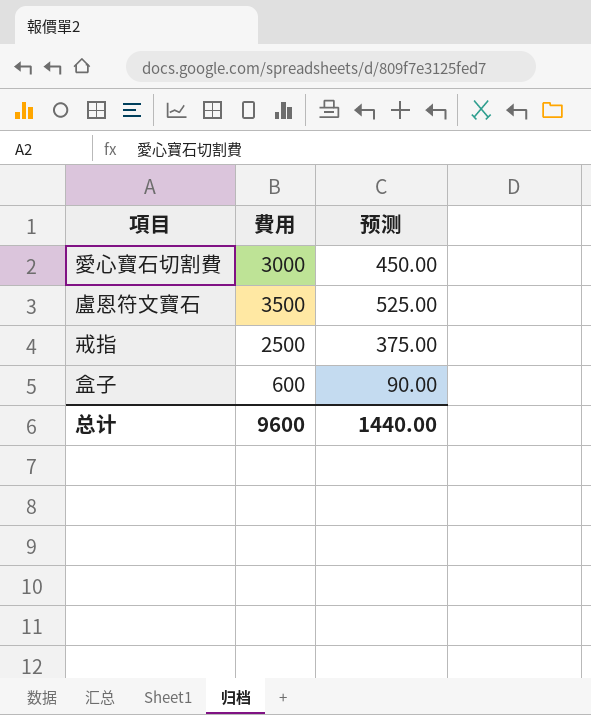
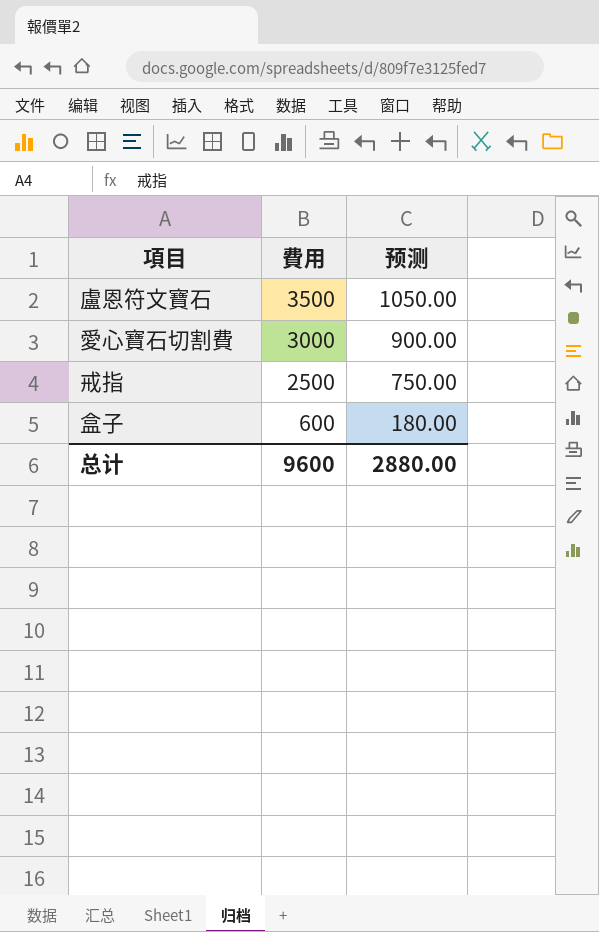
row order: none -> 費用 descending
column 预测 | formula: [費用] * 0.15 -> [費用] * 0.3
总计 | 预测: 1440.00 -> 2880.00

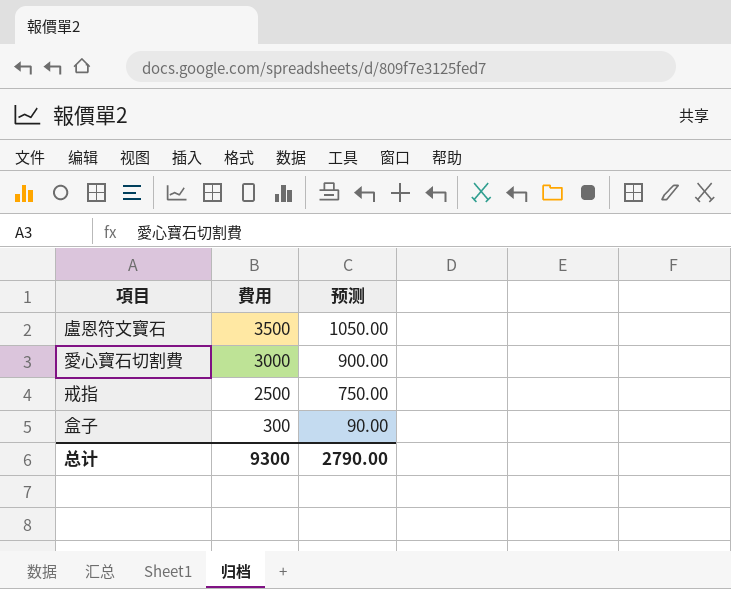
盒子 | 費用: 600 -> 300
盒子 | 预测: 180.00 -> 90.00
总计 | 費用: 9600 -> 9300
总计 | 预测: 2880.00 -> 2790.00

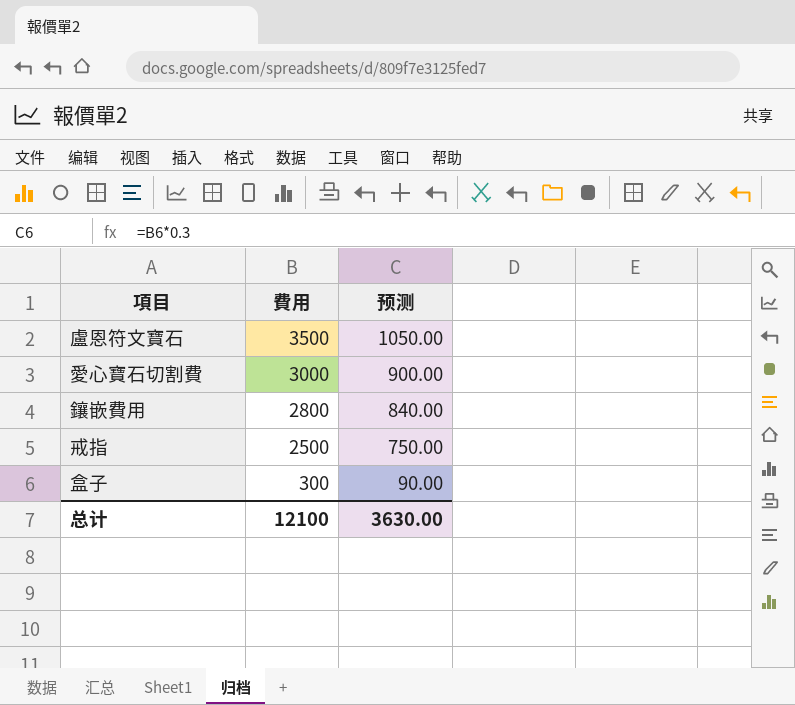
row 鑲嵌費用: none -> 2800 | 840.00
总计 | 費用: 9300 -> 12100
总计 | 预测: 2790.00 -> 3630.00

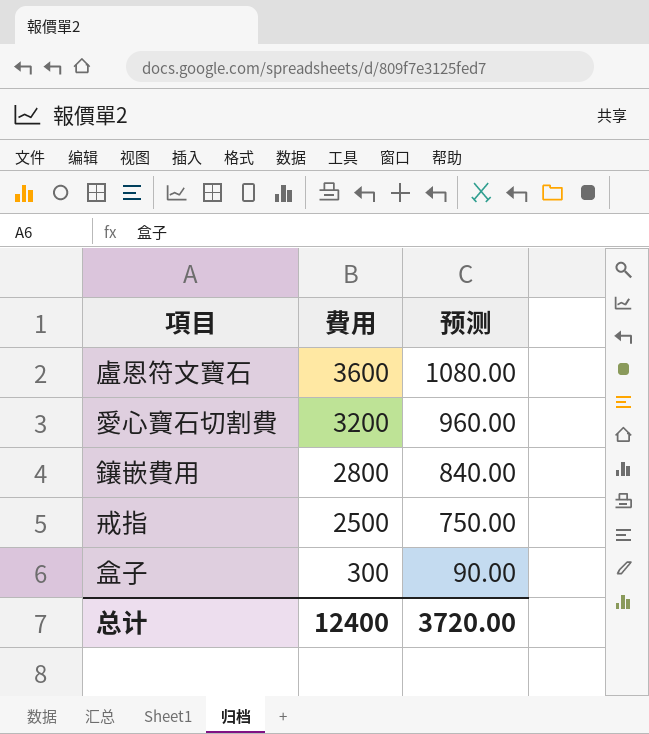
盧恩符文寶石 | 費用: 3500 -> 3600
盧恩符文寶石 | 预测: 1050.00 -> 1080.00
愛心寶石切割費 | 費用: 3000 -> 3200
愛心寶石切割費 | 预测: 900.00 -> 960.00
总计 | 費用: 12100 -> 12400
总计 | 预测: 3630.00 -> 3720.00

